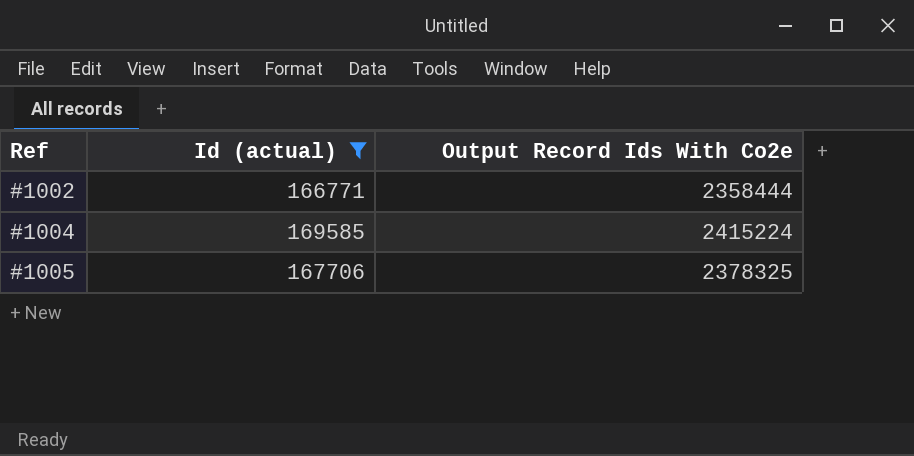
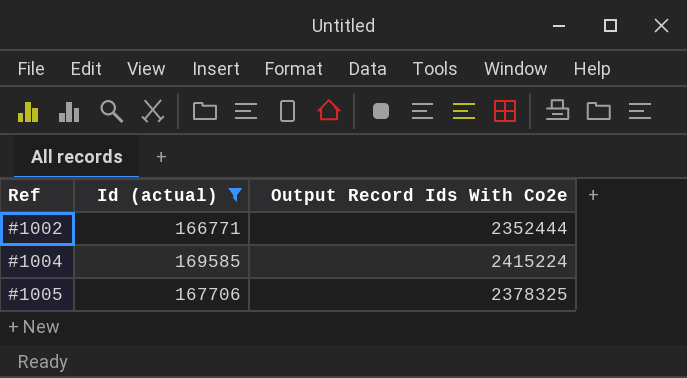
#1002 | Output Record Ids With Co2e: 2358444 -> 2352444

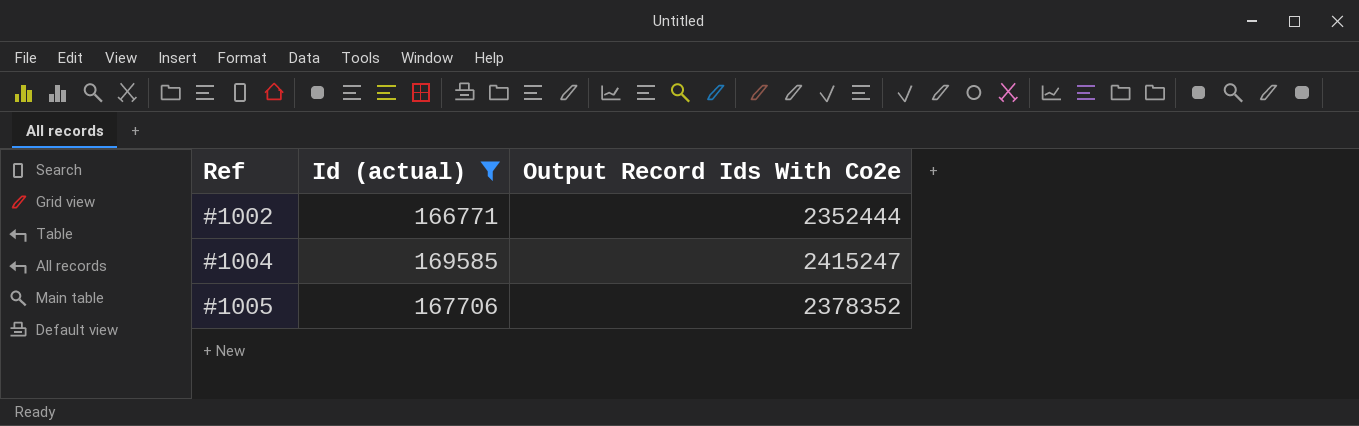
#1004 | Output Record Ids With Co2e: 2415224 -> 2415247
#1005 | Output Record Ids With Co2e: 2378325 -> 2378352

